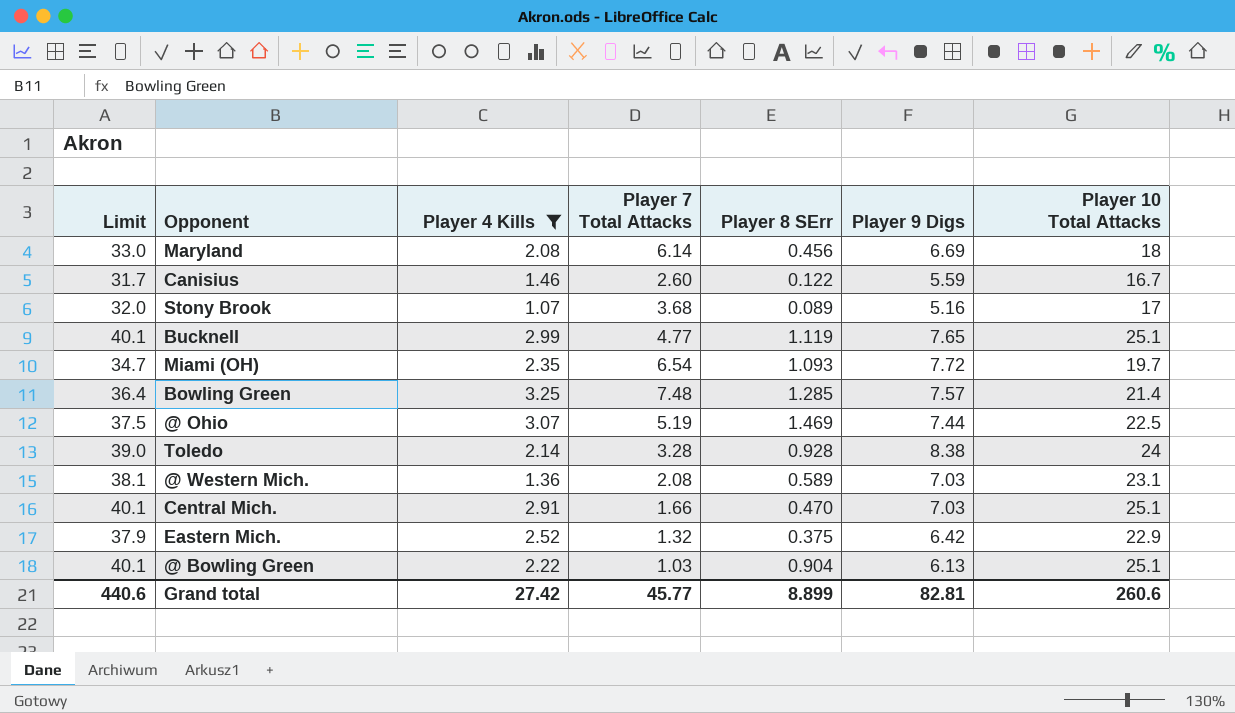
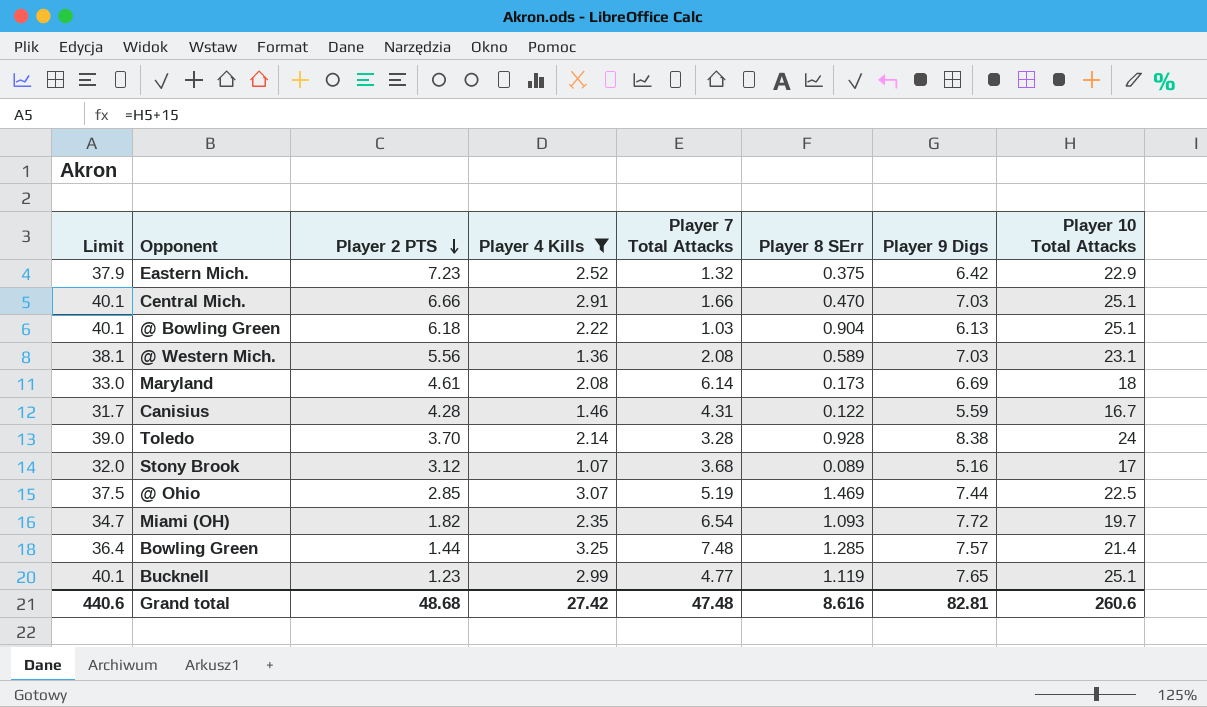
row order: none -> Player 2 PTS descending
column Player 2 PTS | position: none -> 3
Maryland | Player 8 SErr: 0.456 -> 0.173
Canisius | Player 7 Total Attacks: 2.60 -> 4.31
Grand total | Player 7 Total Attacks: 45.77 -> 47.48
Grand total | Player 8 SErr: 8.899 -> 8.616

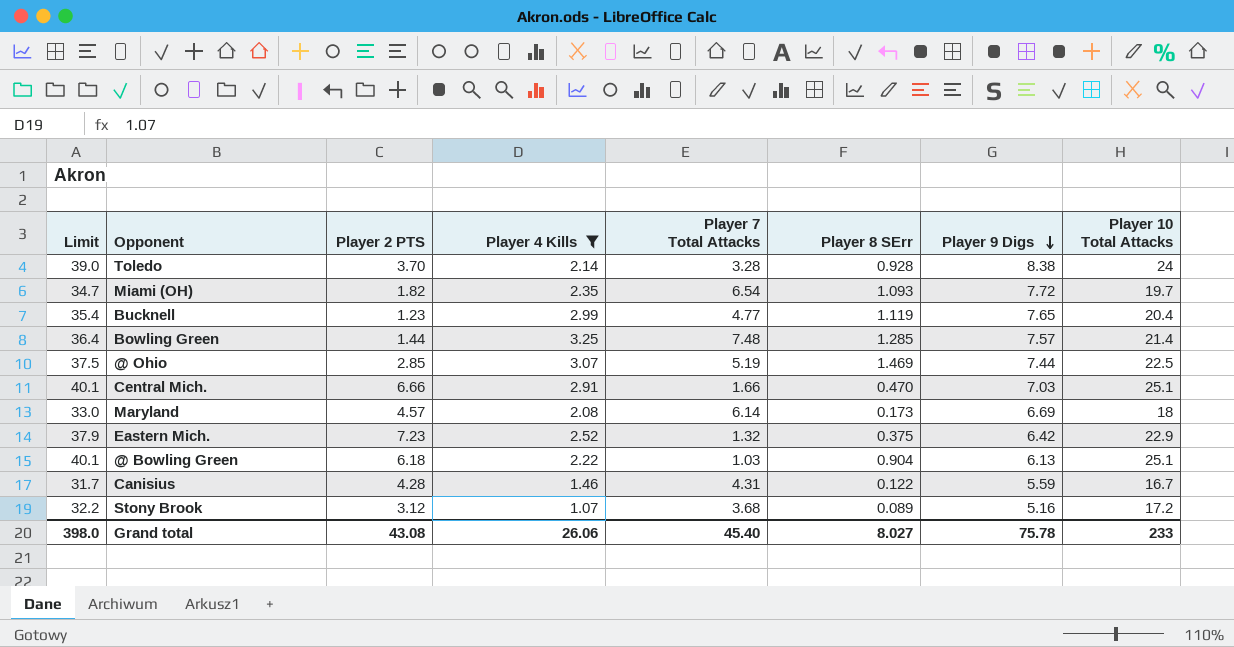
row order: Player 2 PTS descending -> Player 9 Digs descending
row @ Western Mich.: 38.1 | 5.56 | 1.36 | 2.08 | 0.589 | 7.03 | 23.1 -> none
Bucknell | Limit: 40.1 -> 35.4
Bucknell | Player 10 Total Attacks: 25.1 -> 20.4
Maryland | Player 2 PTS: 4.61 -> 4.57
Stony Brook | Limit: 32.0 -> 32.2
Stony Brook | Player 10 Total Attacks: 17 -> 17.2
Grand total | Limit: 440.6 -> 398.0
Grand total | Player 2 PTS: 48.68 -> 43.08
Grand total | Player 4 Kills: 27.42 -> 26.06
Grand total | Player 7 Total Attacks: 47.48 -> 45.40
Grand total | Player 8 SErr: 8.616 -> 8.027
Grand total | Player 9 Digs: 82.81 -> 75.78
Grand total | Player 10 Total Attacks: 260.6 -> 233

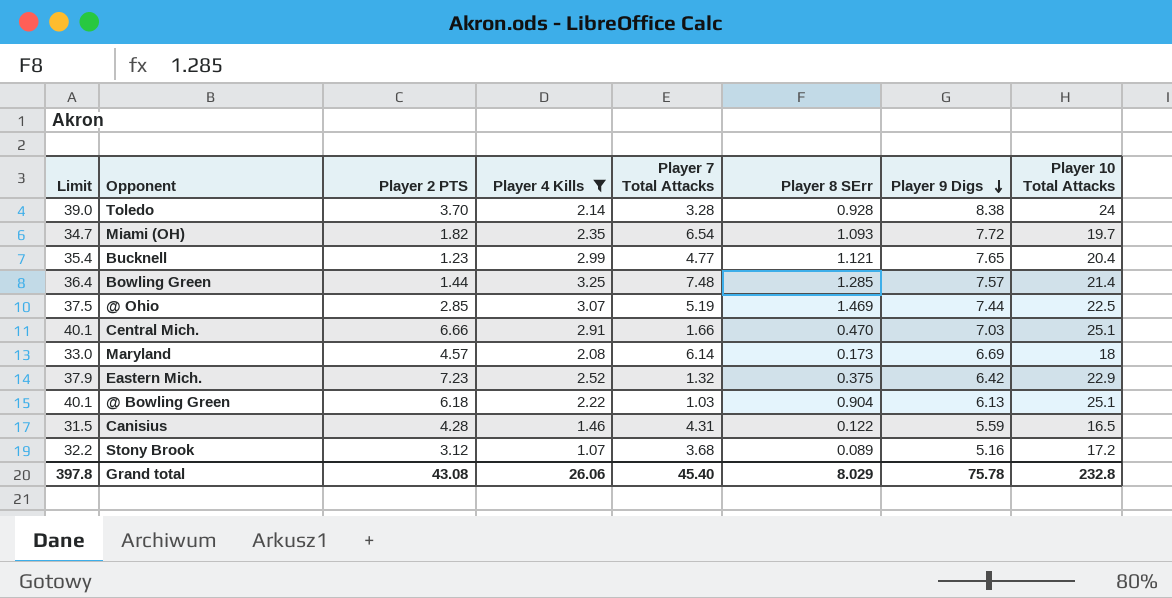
Bucknell | Player 8 SErr: 1.119 -> 1.121
Canisius | Limit: 31.7 -> 31.5
Canisius | Player 10 Total Attacks: 16.7 -> 16.5
Grand total | Limit: 398.0 -> 397.8
Grand total | Player 8 SErr: 8.027 -> 8.029
Grand total | Player 10 Total Attacks: 233 -> 232.8

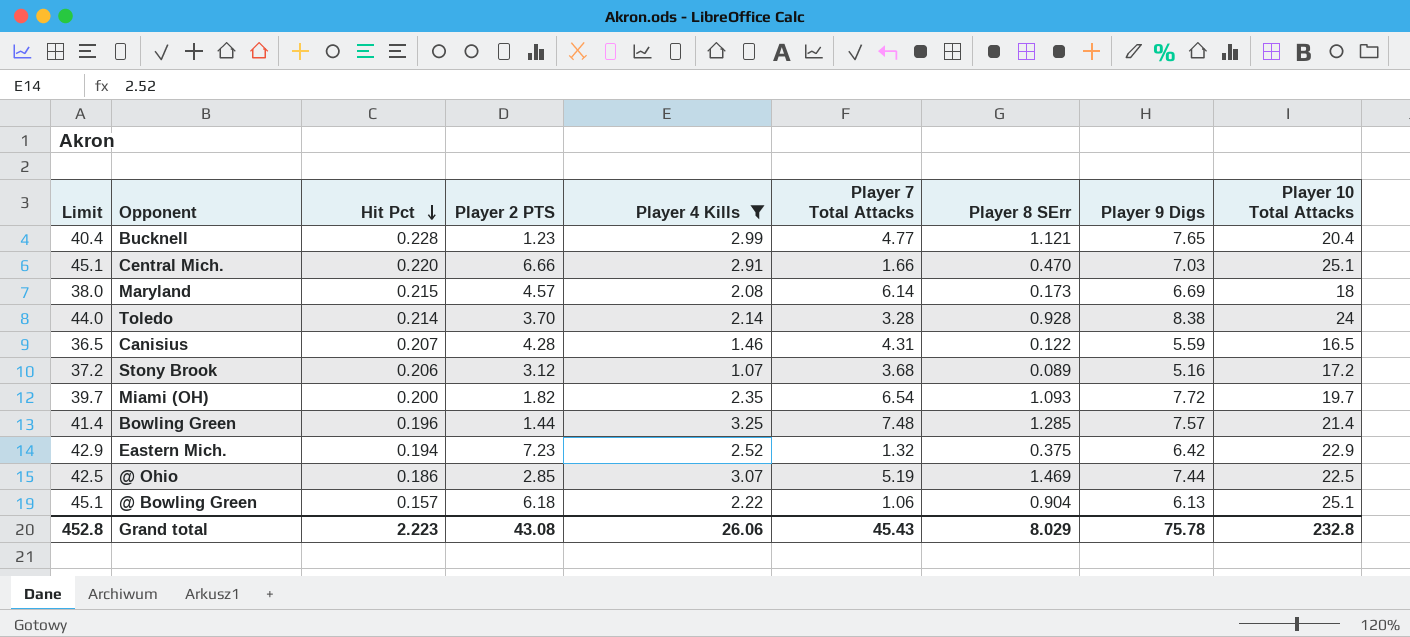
row order: Player 9 Digs descending -> Hit Pct descending
column Limit | formula: [Player 10 Total Attacks] + 15 -> [Player 10 Total Attacks] + 20
column Hit Pct | position: none -> 3
@ Bowling Green | Player 7 Total Attacks: 1.03 -> 1.06
Grand total | Limit: 397.8 -> 452.8
Grand total | Player 7 Total Attacks: 45.40 -> 45.43

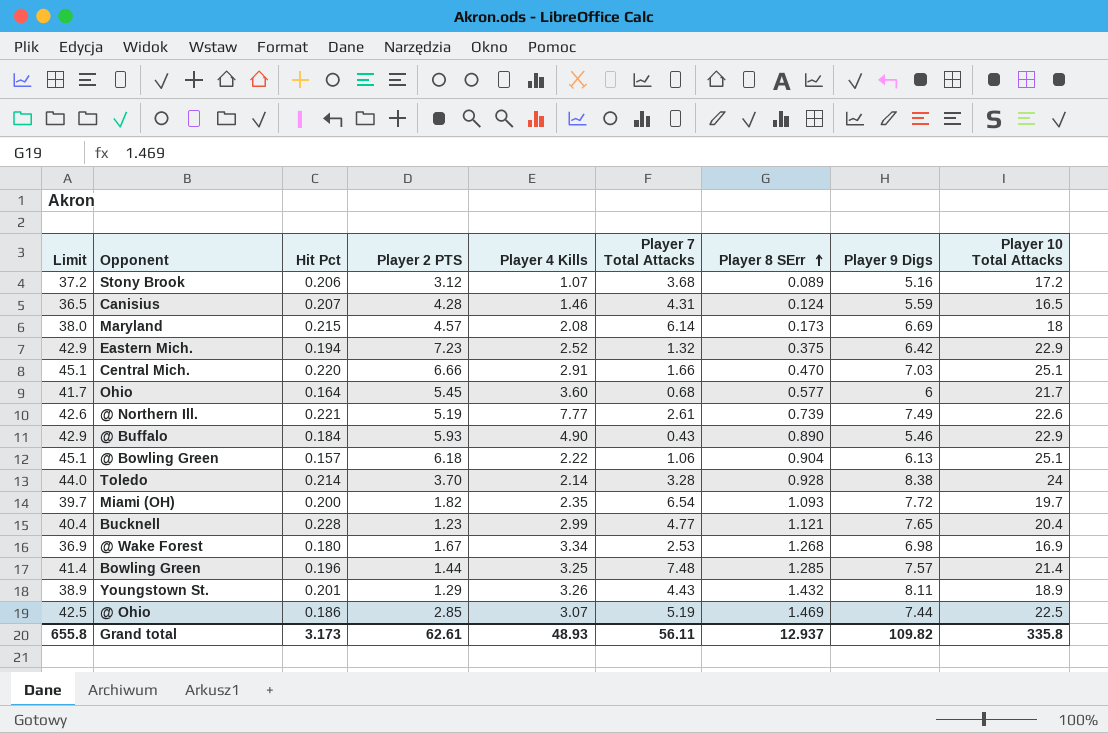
filter: Player 4 Kills <= 3.25 -> none
row order: Hit Pct descending -> Player 8 SErr ascending
Canisius | Player 8 SErr: 0.122 -> 0.124
Grand total | Limit: 452.8 -> 655.8
Grand total | Hit Pct: 2.223 -> 3.173
Grand total | Player 2 PTS: 43.08 -> 62.61
Grand total | Player 4 Kills: 26.06 -> 48.93
Grand total | Player 7 Total Attacks: 45.43 -> 56.11
Grand total | Player 8 SErr: 8.029 -> 12.937
Grand total | Player 9 Digs: 75.78 -> 109.82
Grand total | Player 10 Total Attacks: 232.8 -> 335.8

